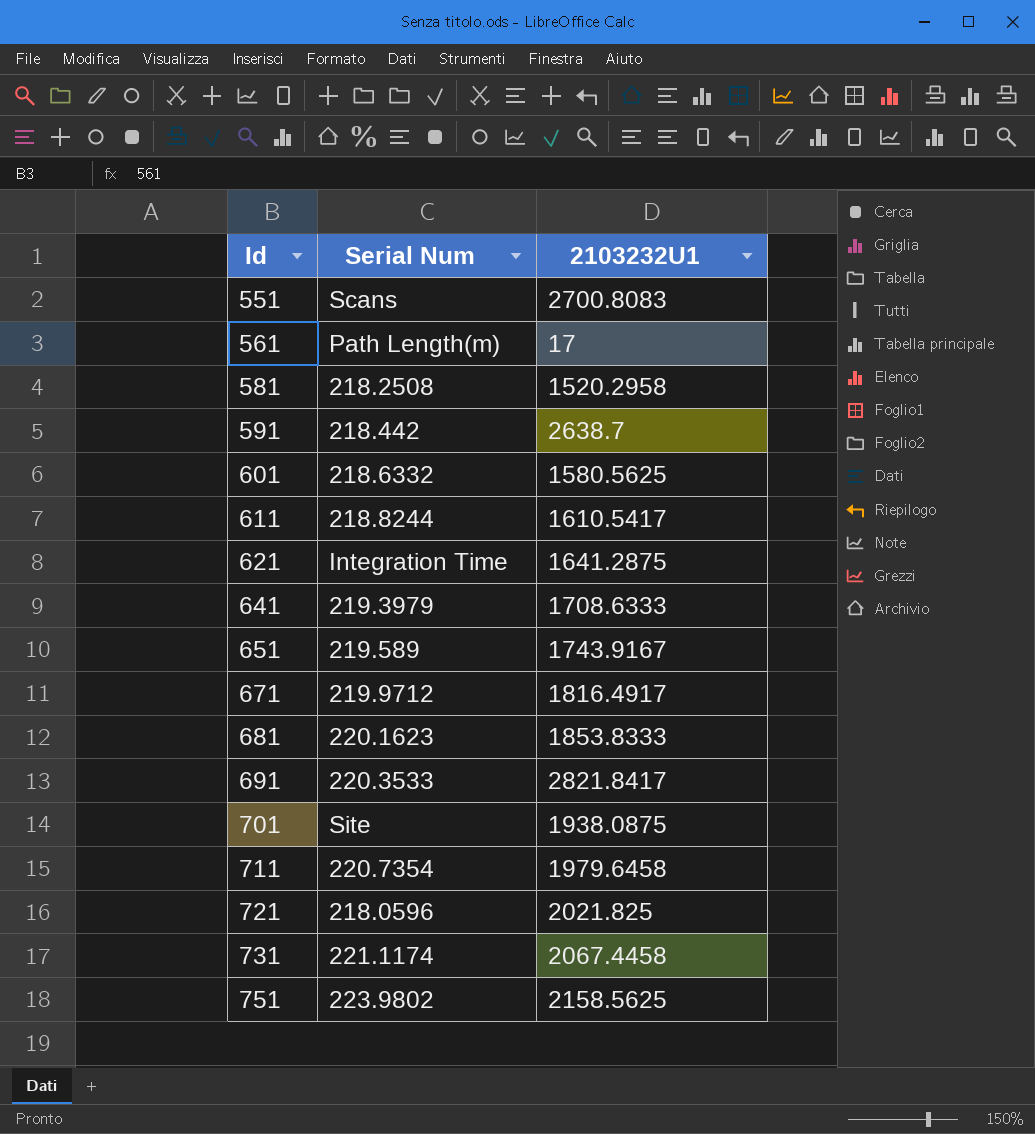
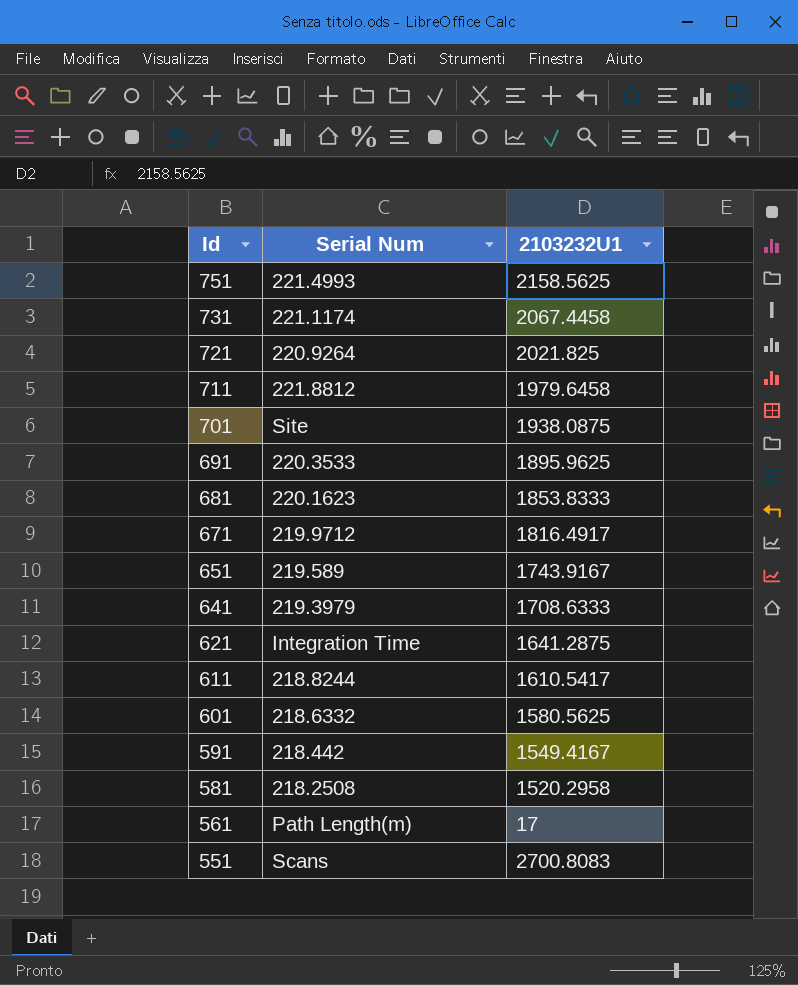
row order: Id ascending -> Id descending
751 | Serial Num: 223.9802 -> 221.4993
721 | Serial Num: 218.0596 -> 220.9264
711 | Serial Num: 220.7354 -> 221.8812
691 | 2103232U1: 2821.8417 -> 1895.9625
591 | 2103232U1: 2638.7 -> 1549.4167

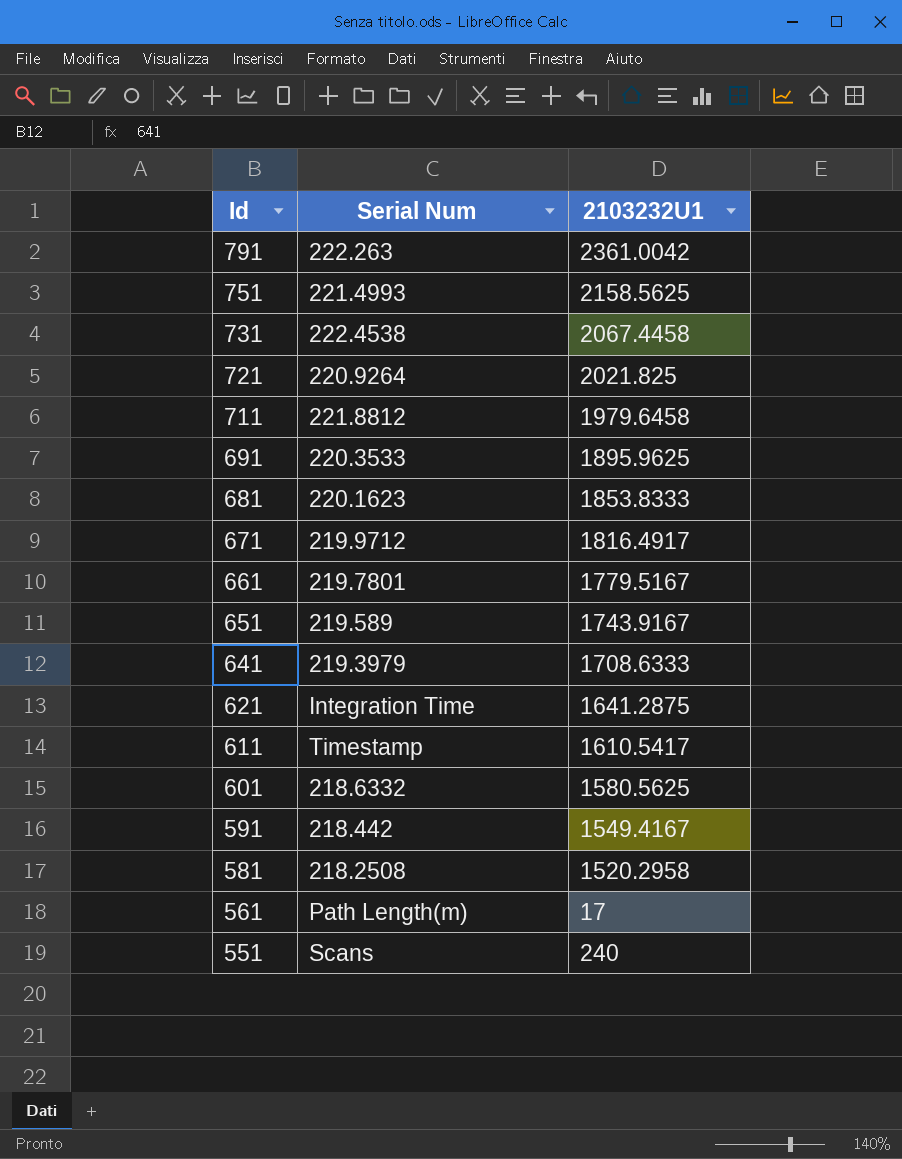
row 701: Site | 1938.0875 -> none
row 791: none -> 222.263 | 2361.0042
731 | Serial Num: 221.1174 -> 222.4538
row 661: none -> 219.7801 | 1779.5167
611 | Serial Num: 218.8244 -> Timestamp
551 | 2103232U1: 2700.8083 -> 240

